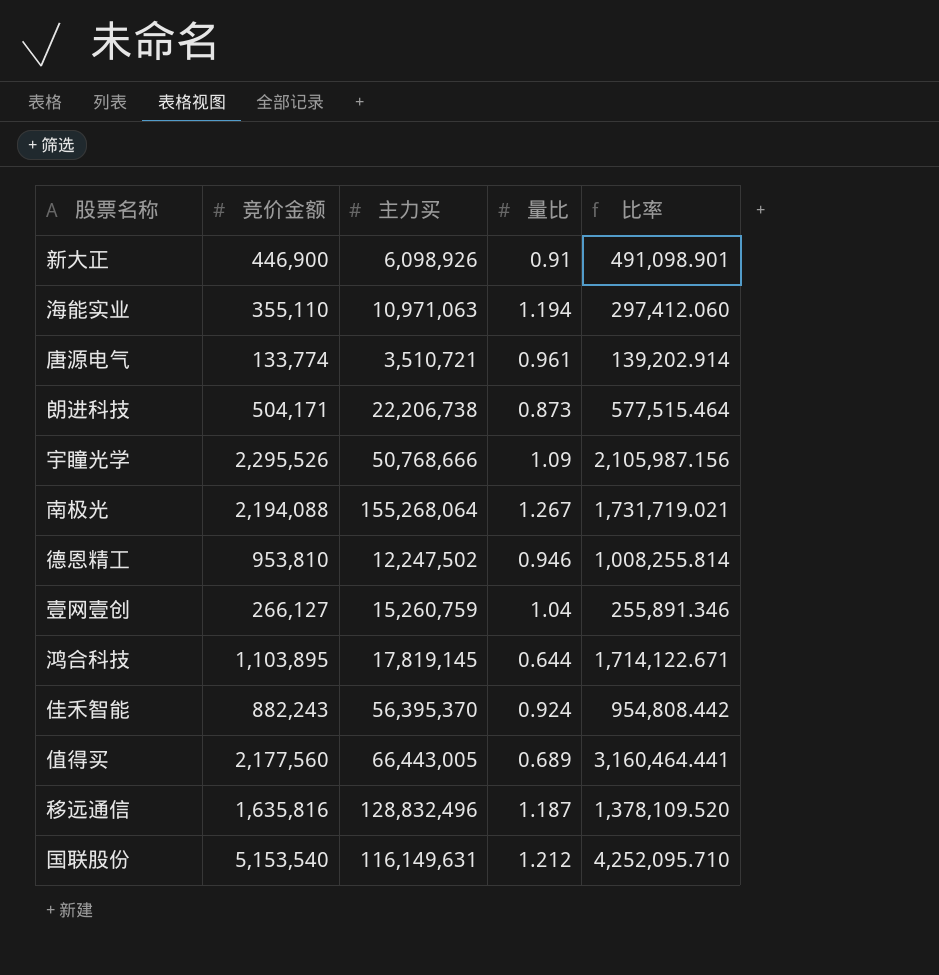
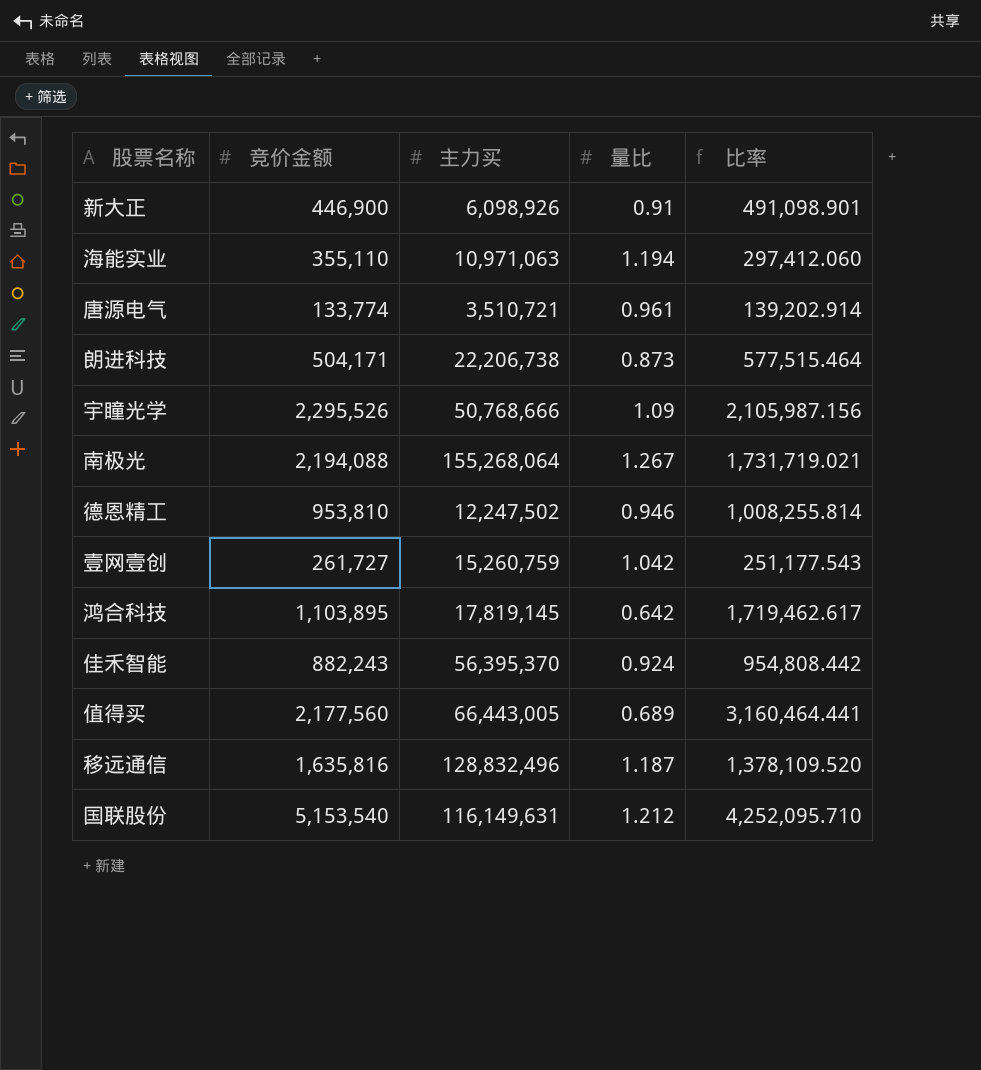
壹网壹创 | 竞价金额: 266,127 -> 261,727
壹网壹创 | 量比: 1.04 -> 1.042
壹网壹创 | 比率: 255,891.346 -> 251,177.543
鸿合科技 | 量比: 0.644 -> 0.642
鸿合科技 | 比率: 1,714,122.671 -> 1,719,462.617

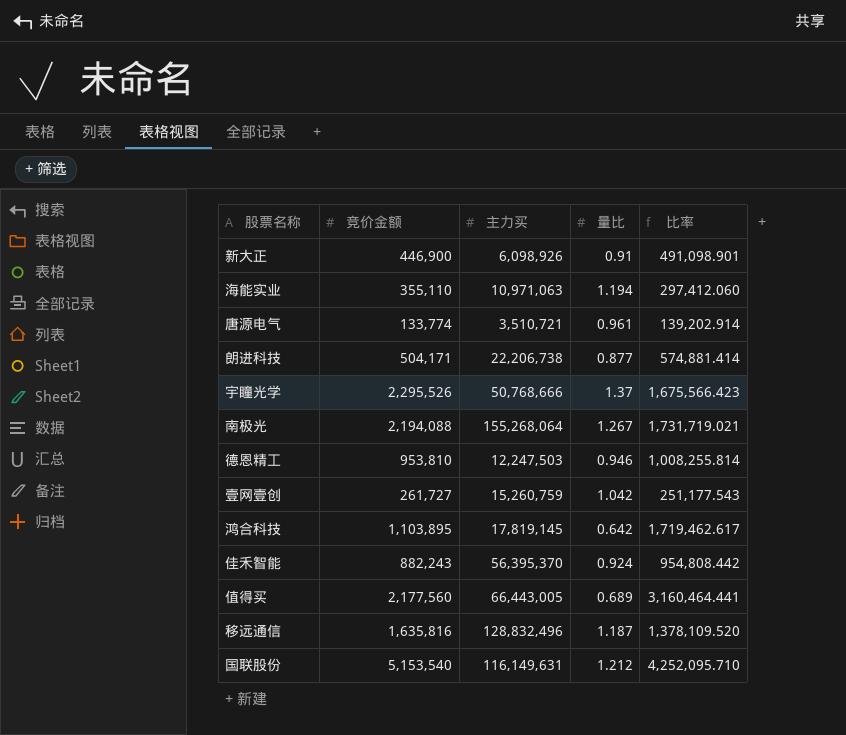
朗进科技 | 量比: 0.873 -> 0.877
朗进科技 | 比率: 577,515.464 -> 574,881.414
宇瞳光学 | 量比: 1.09 -> 1.37
宇瞳光学 | 比率: 2,105,987.156 -> 1,675,566.423
德恩精工 | 主力买: 12,247,502 -> 12,247,503

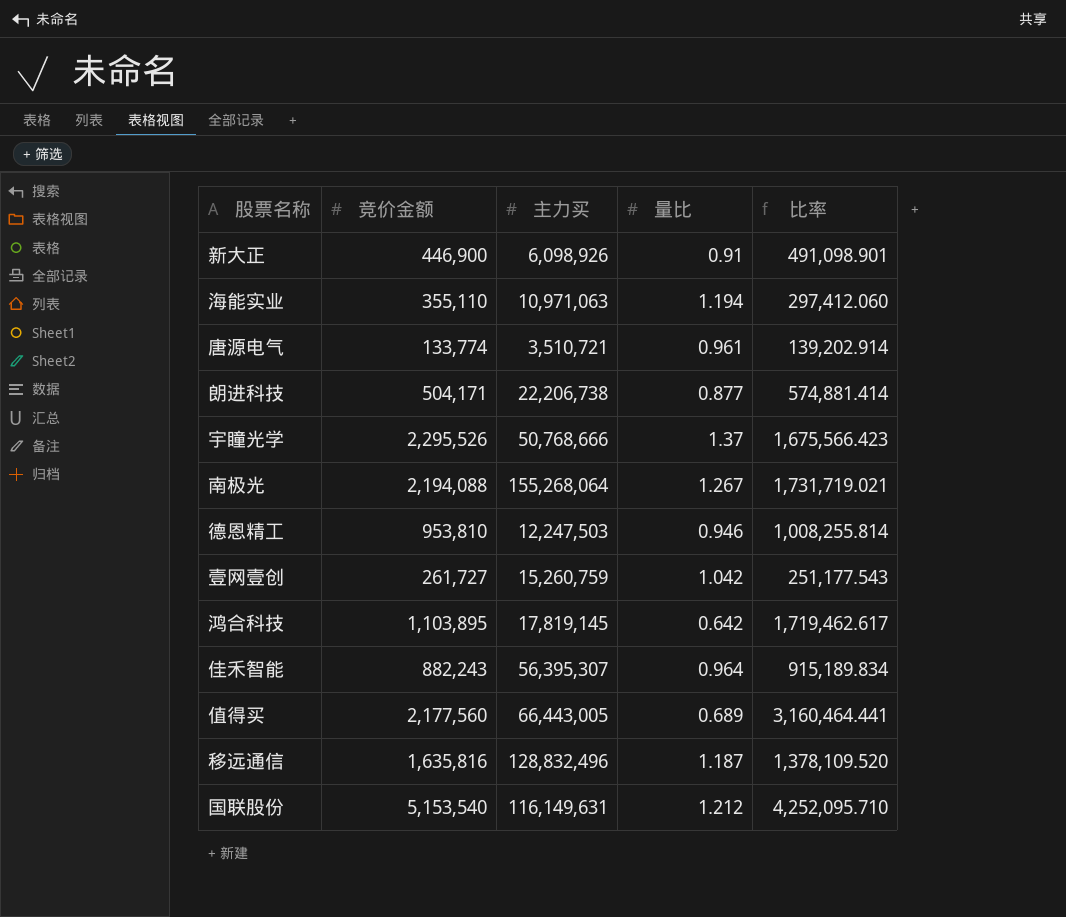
佳禾智能 | 主力买: 56,395,370 -> 56,395,307
佳禾智能 | 量比: 0.924 -> 0.964
佳禾智能 | 比率: 954,808.442 -> 915,189.834

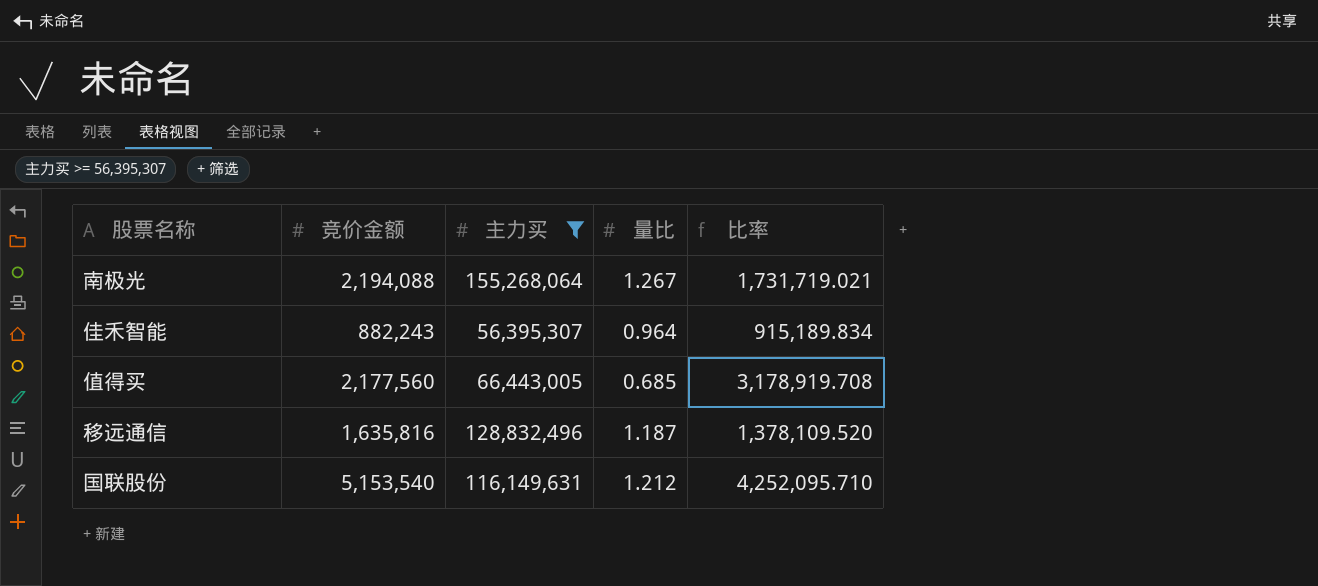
filter: none -> 主力买 >= 56,395,307
值得买 | 量比: 0.689 -> 0.685
值得买 | 比率: 3,160,464.441 -> 3,178,919.708

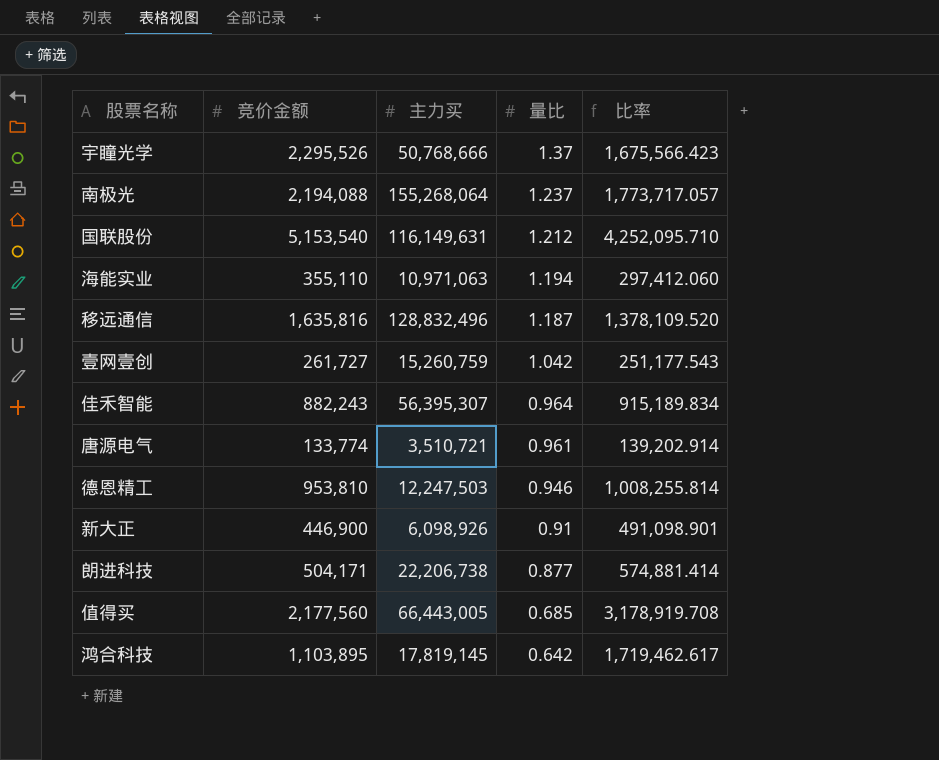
filter: 主力买 >= 56,395,307 -> none
row order: none -> 量比 descending
南极光 | 量比: 1.267 -> 1.237
南极光 | 比率: 1,731,719.021 -> 1,773,717.057

